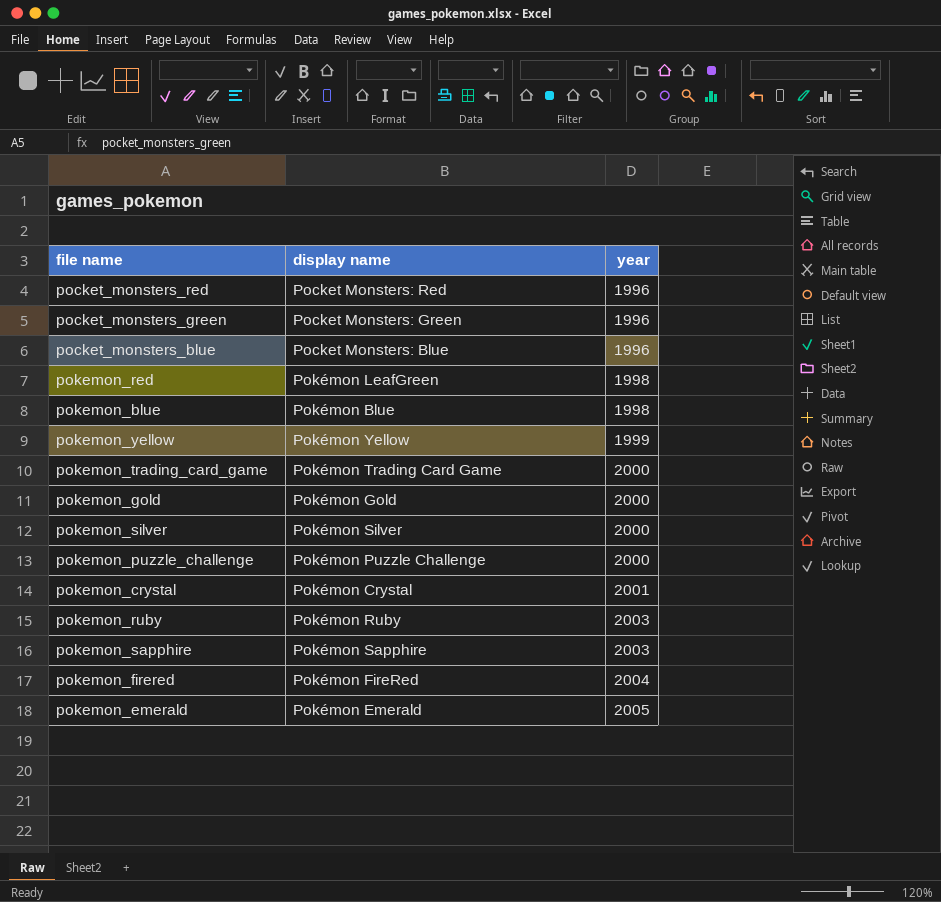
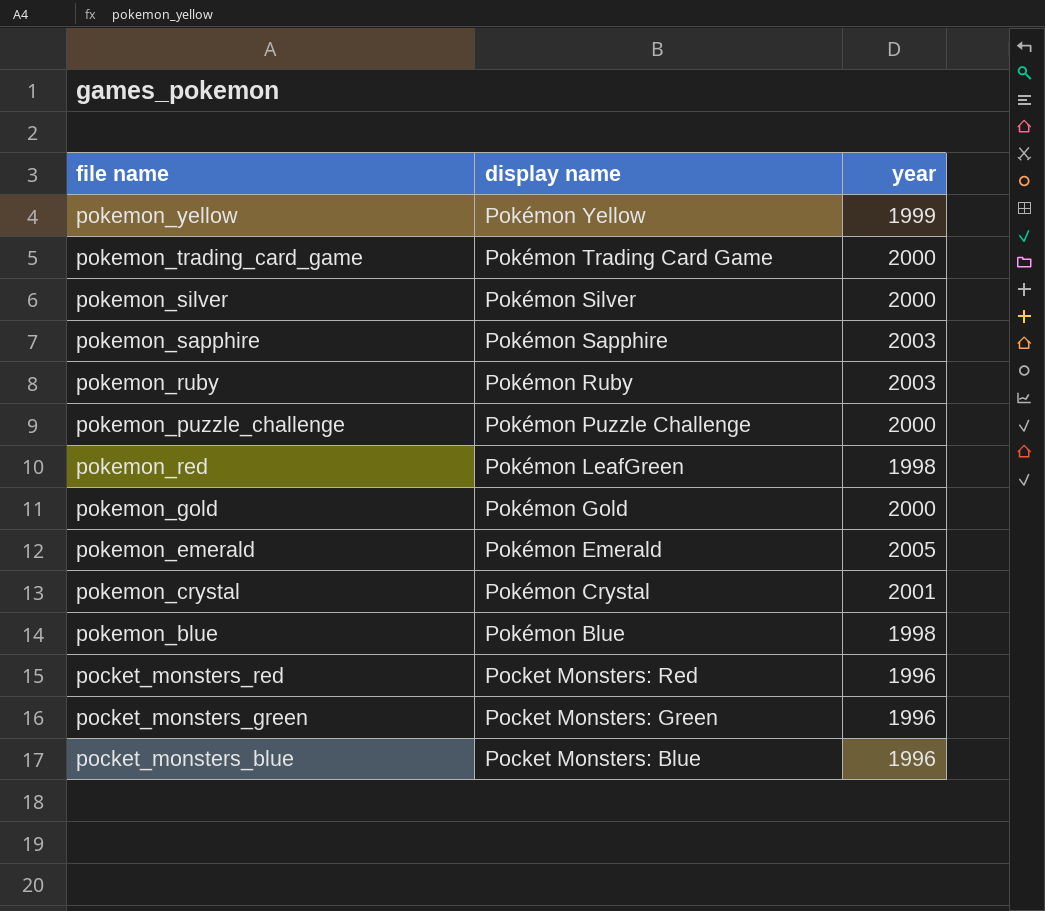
row order: year ascending -> display name descending
row pokemon_firered: Pokémon FireRed | 2004 -> none

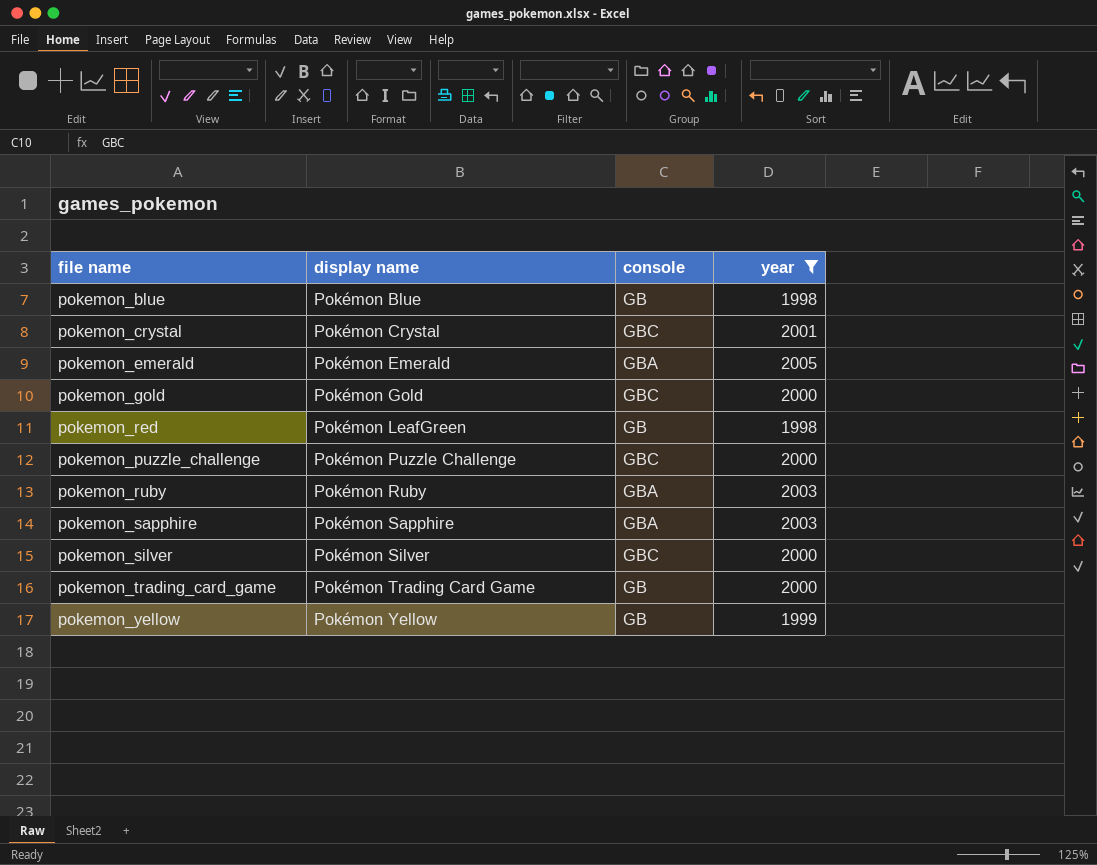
filter: none -> year != 1996
row order: display name descending -> display name ascending
column console | position: none -> 3

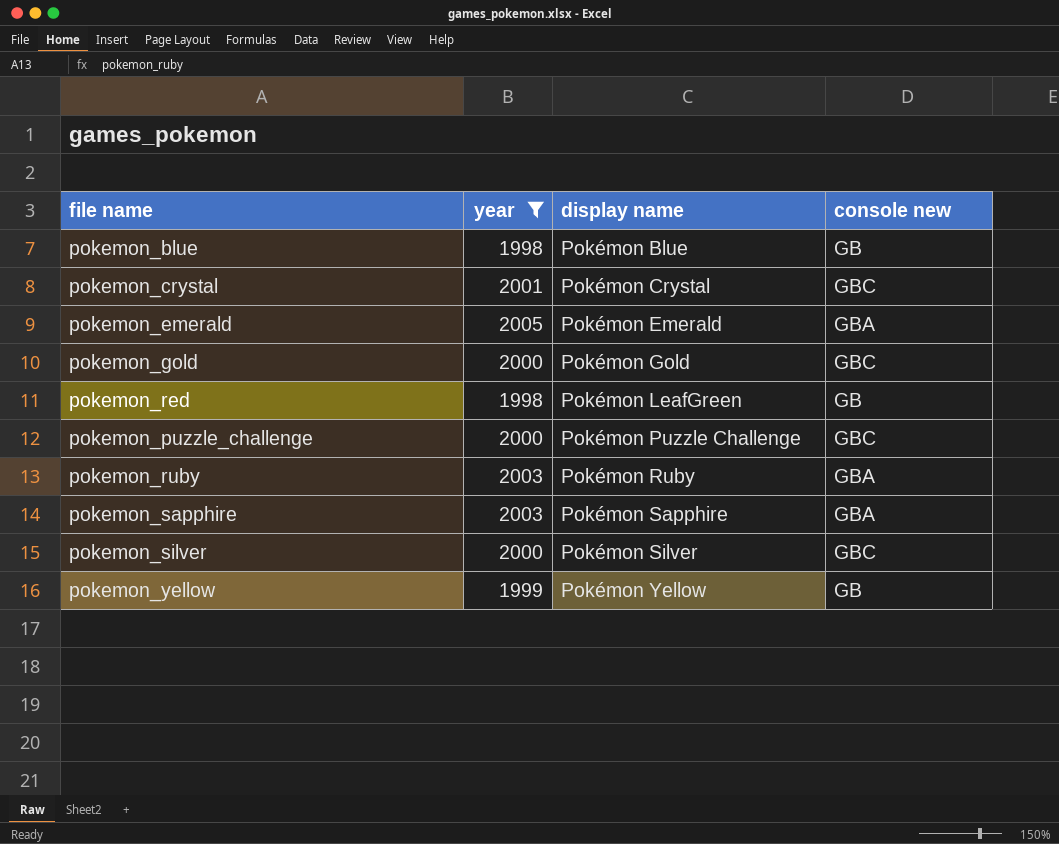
column year | position: 4 -> 2
column name: console -> console new
row pokemon_trading_card_game: Pokémon Trading Card Game | GB | 2000 -> none

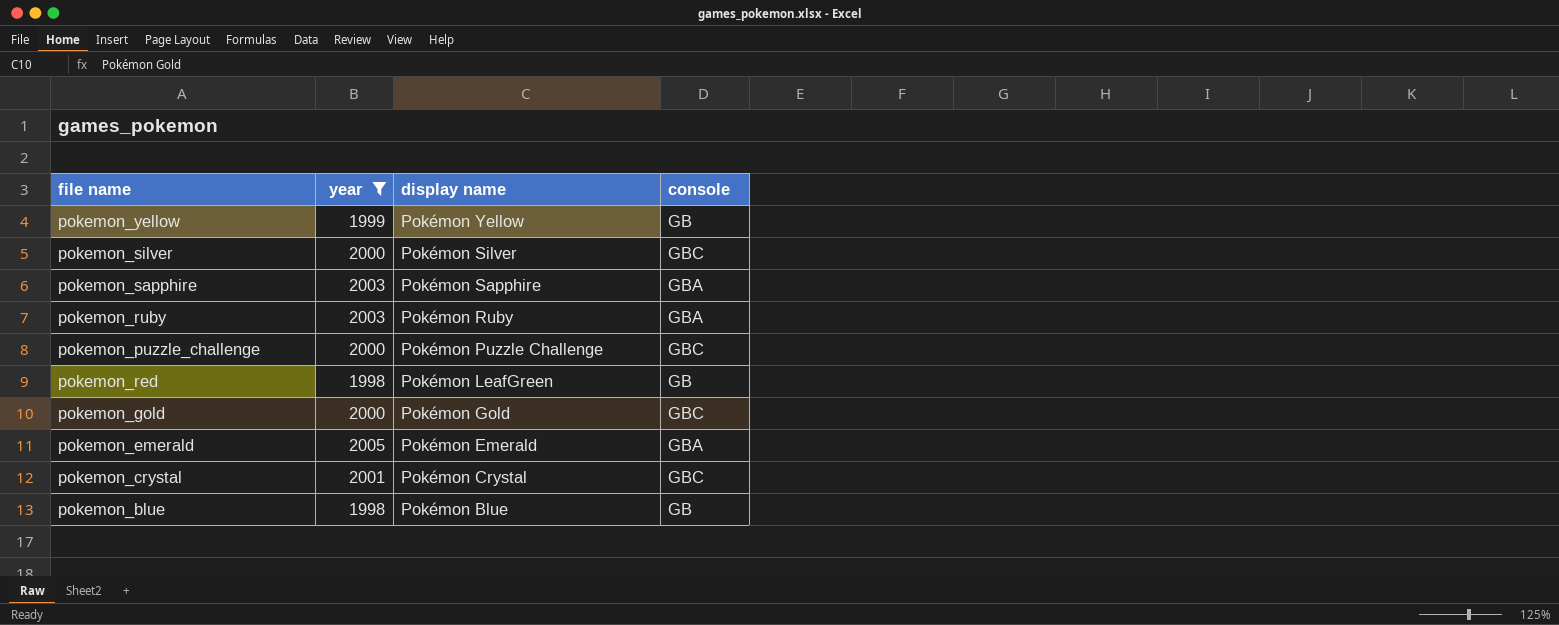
row order: display name ascending -> display name descending
column name: console new -> console

